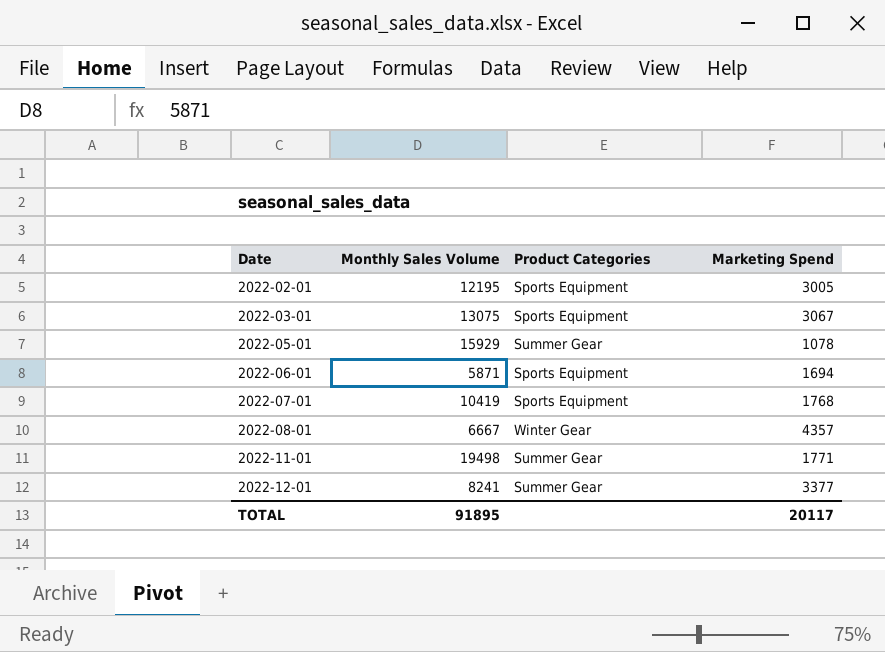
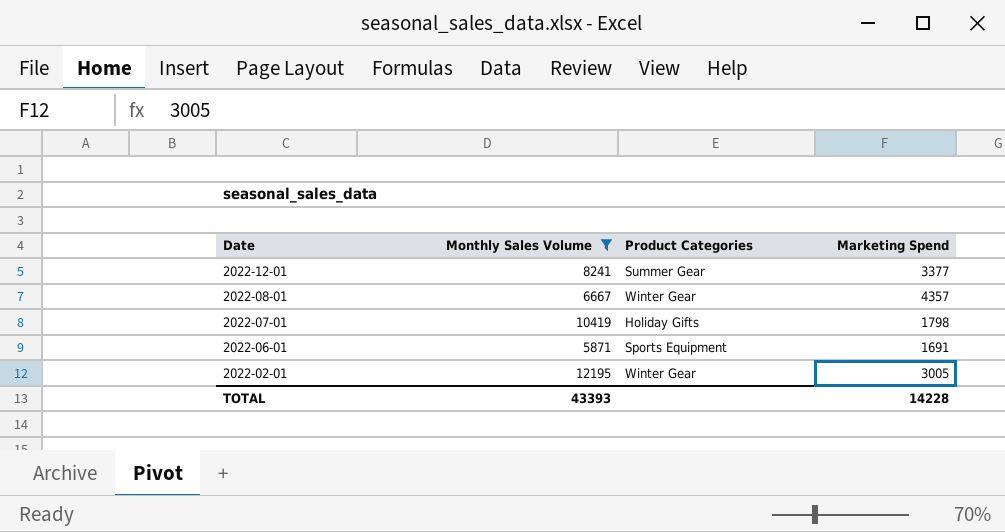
filter: none -> Monthly Sales Volume <= 12195
row order: Date ascending -> Date descending
2022-07-01 | Product Categories: Sports Equipment -> Holiday Gifts
2022-07-01 | Marketing Spend: 1768 -> 1798
2022-06-01 | Marketing Spend: 1694 -> 1691
2022-02-01 | Product Categories: Sports Equipment -> Winter Gear
TOTAL | Monthly Sales Volume: 91895 -> 43393
TOTAL | Marketing Spend: 20117 -> 14228

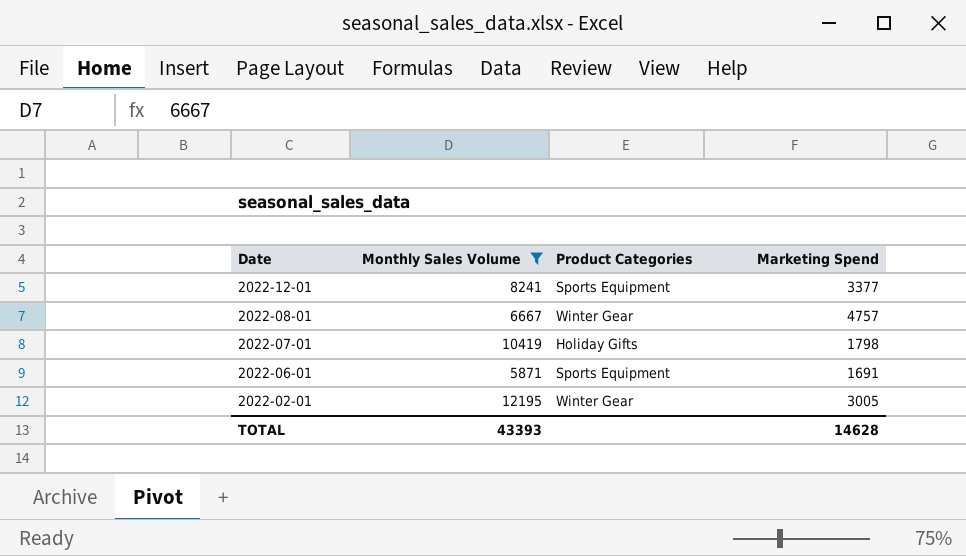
2022-12-01 | Product Categories: Summer Gear -> Sports Equipment
2022-08-01 | Marketing Spend: 4357 -> 4757
TOTAL | Marketing Spend: 14228 -> 14628

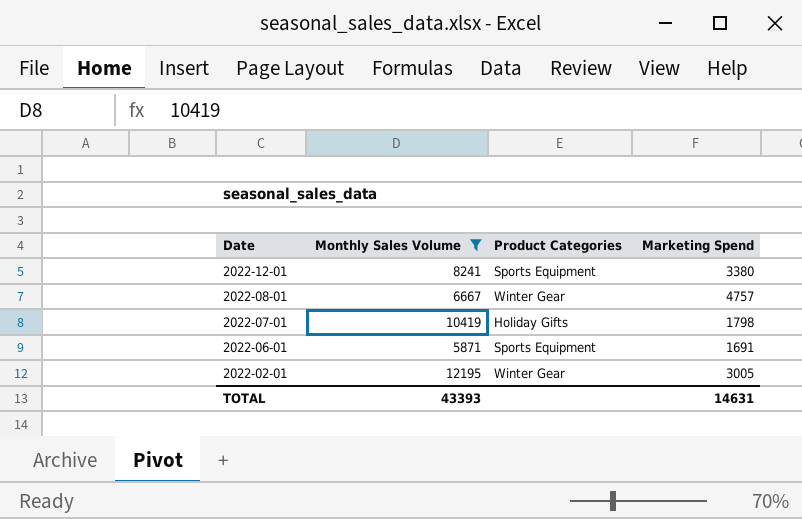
2022-12-01 | Marketing Spend: 3377 -> 3380
TOTAL | Marketing Spend: 14628 -> 14631

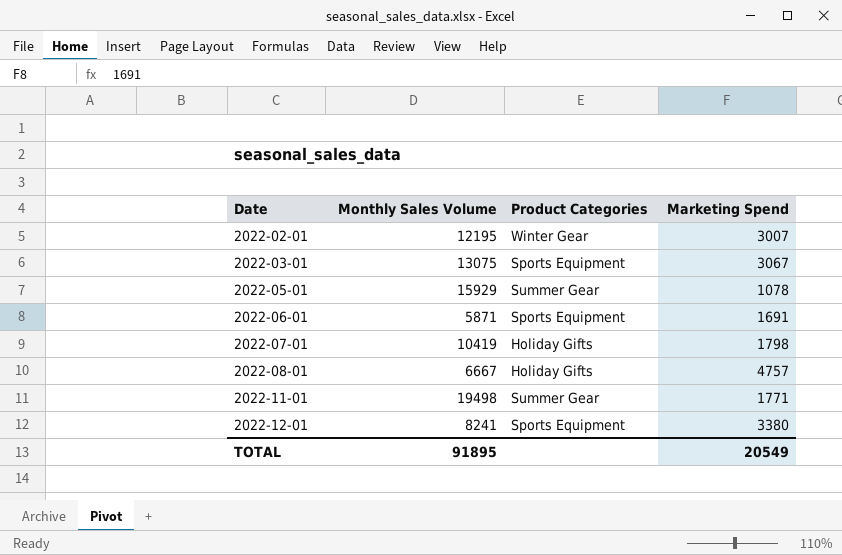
filter: Monthly Sales Volume <= 12195 -> none
row order: Date descending -> Date ascending
2022-02-01 | Marketing Spend: 3005 -> 3007
2022-08-01 | Product Categories: Winter Gear -> Holiday Gifts
TOTAL | Monthly Sales Volume: 43393 -> 91895
TOTAL | Marketing Spend: 14631 -> 20549

